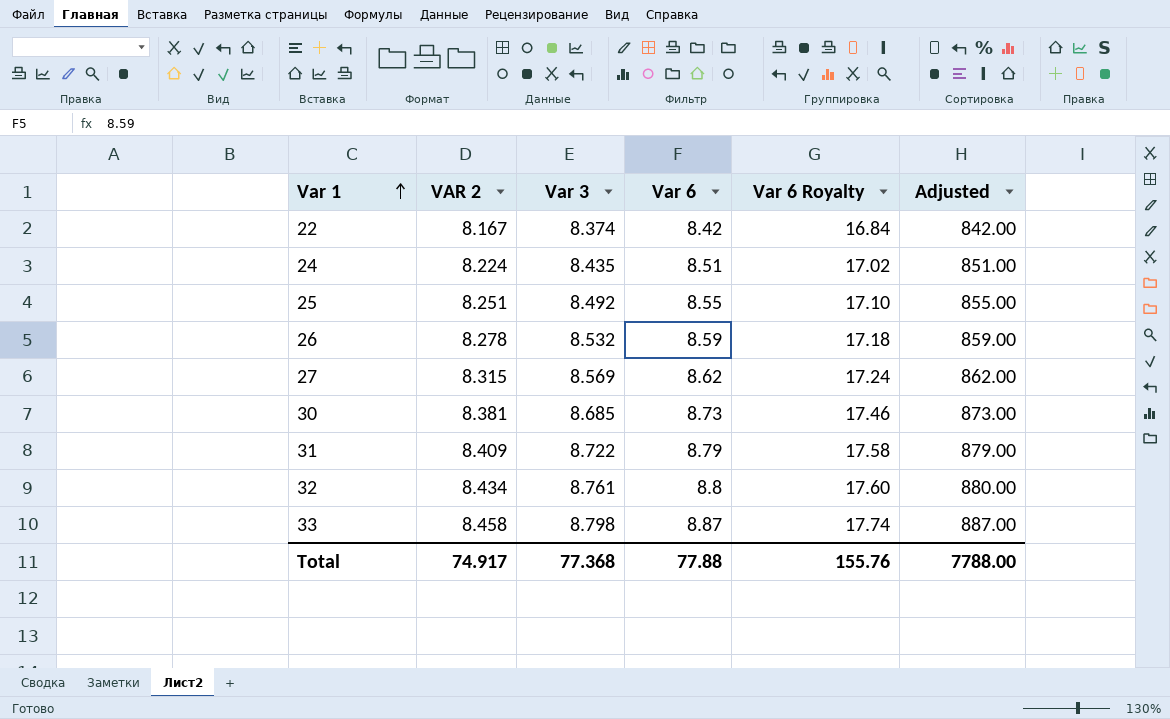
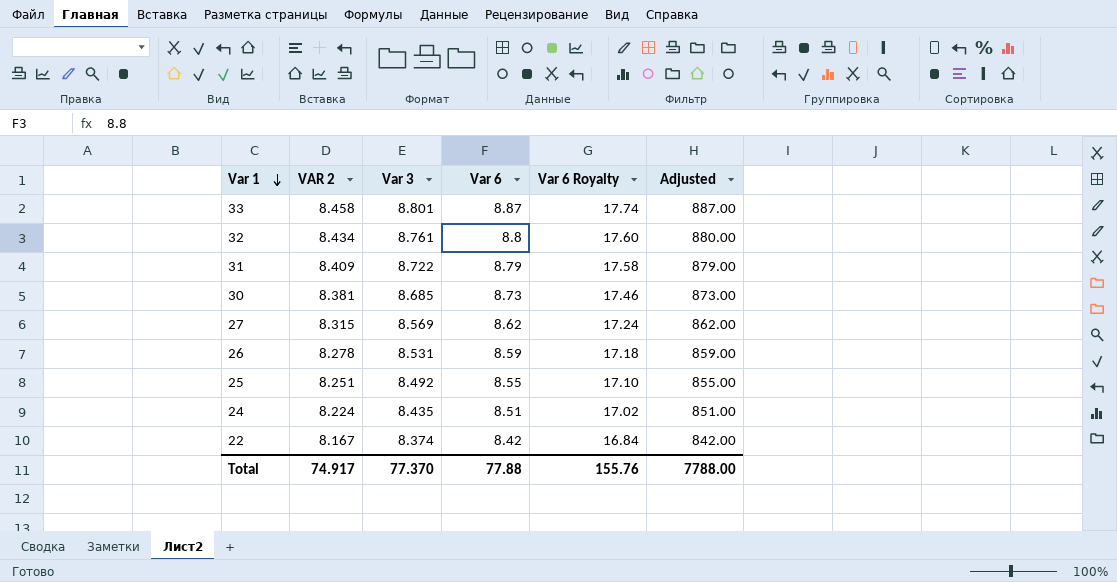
row order: Var 1 ascending -> Var 1 descending
33 | Var 3: 8.798 -> 8.801
26 | Var 3: 8.532 -> 8.531
Total | Var 3: 77.368 -> 77.370

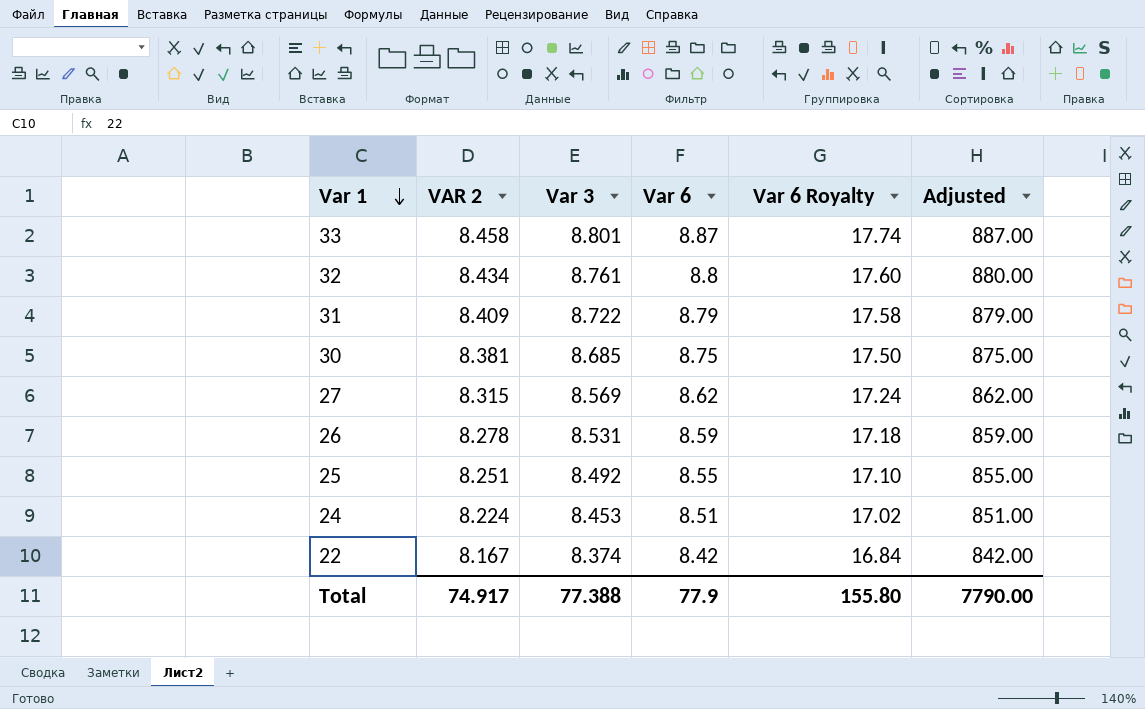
30 | Var 6: 8.73 -> 8.75
30 | Var 6 Royalty: 17.46 -> 17.50
30 | Adjusted: 873.00 -> 875.00
24 | Var 3: 8.435 -> 8.453
Total | Var 3: 77.370 -> 77.388
Total | Var 6: 77.88 -> 77.9
Total | Var 6 Royalty: 155.76 -> 155.80
Total | Adjusted: 7788.00 -> 7790.00

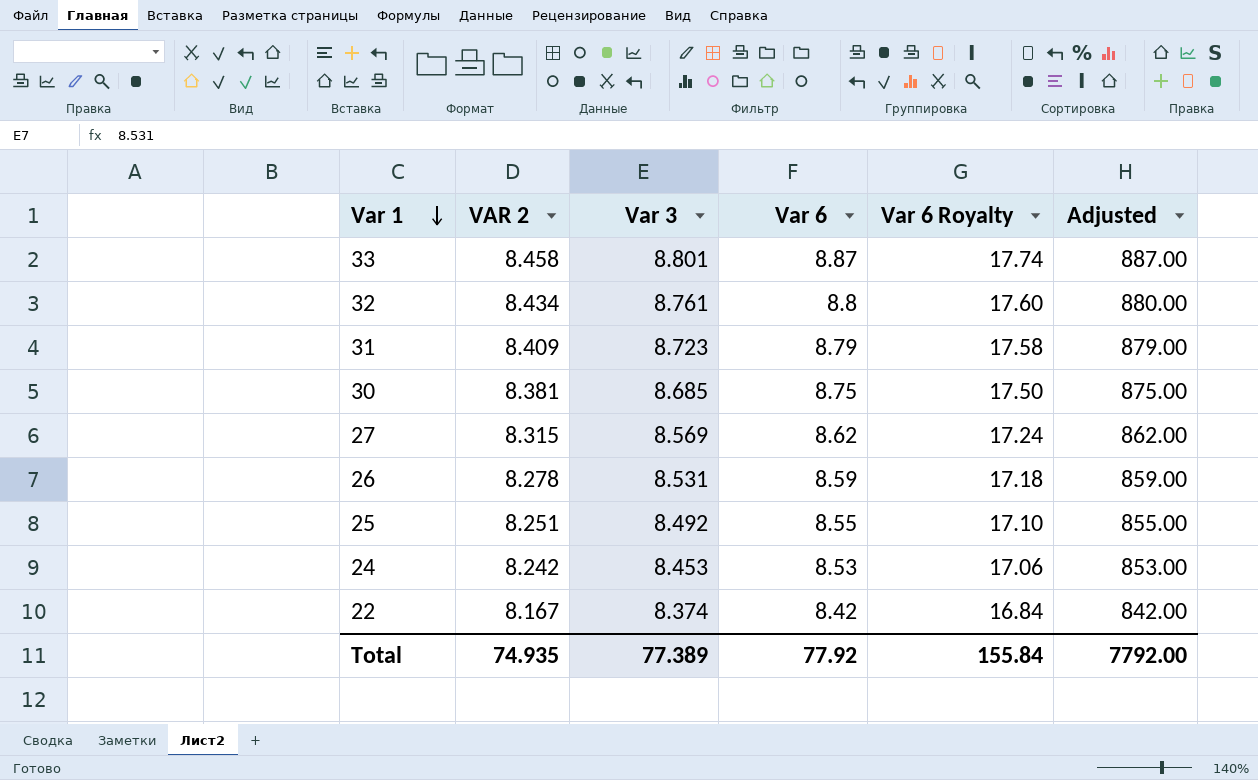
31 | Var 3: 8.722 -> 8.723
24 | VAR 2: 8.224 -> 8.242
24 | Var 6: 8.51 -> 8.53
24 | Var 6 Royalty: 17.02 -> 17.06
24 | Adjusted: 851.00 -> 853.00
Total | VAR 2: 74.917 -> 74.935
Total | Var 3: 77.388 -> 77.389
Total | Var 6: 77.9 -> 77.92
Total | Var 6 Royalty: 155.80 -> 155.84
Total | Adjusted: 7790.00 -> 7792.00

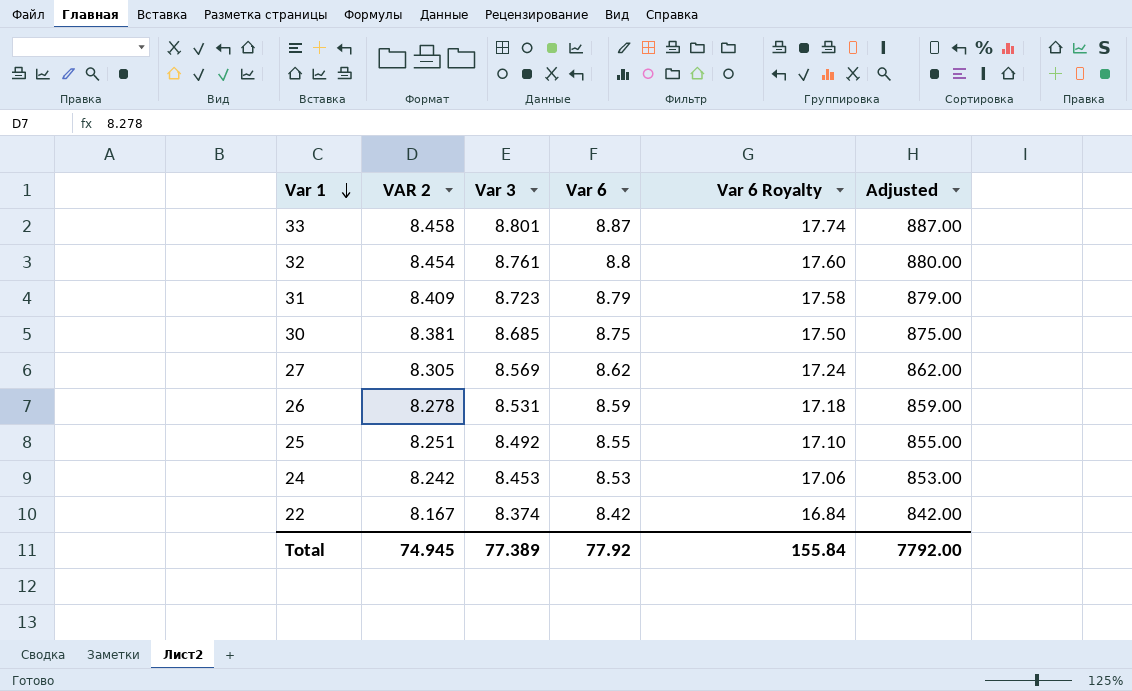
32 | VAR 2: 8.434 -> 8.454
27 | VAR 2: 8.315 -> 8.305
Total | VAR 2: 74.935 -> 74.945

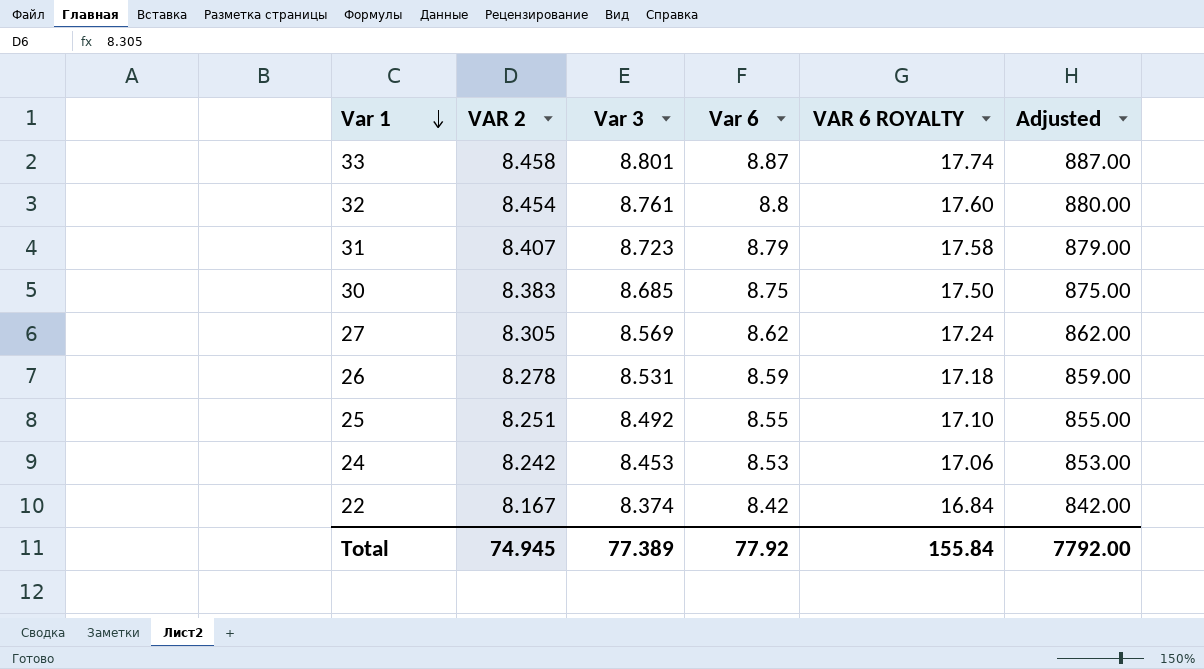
column name: Var 6 Royalty -> VAR 6 ROYALTY
31 | VAR 2: 8.409 -> 8.407
30 | VAR 2: 8.381 -> 8.383

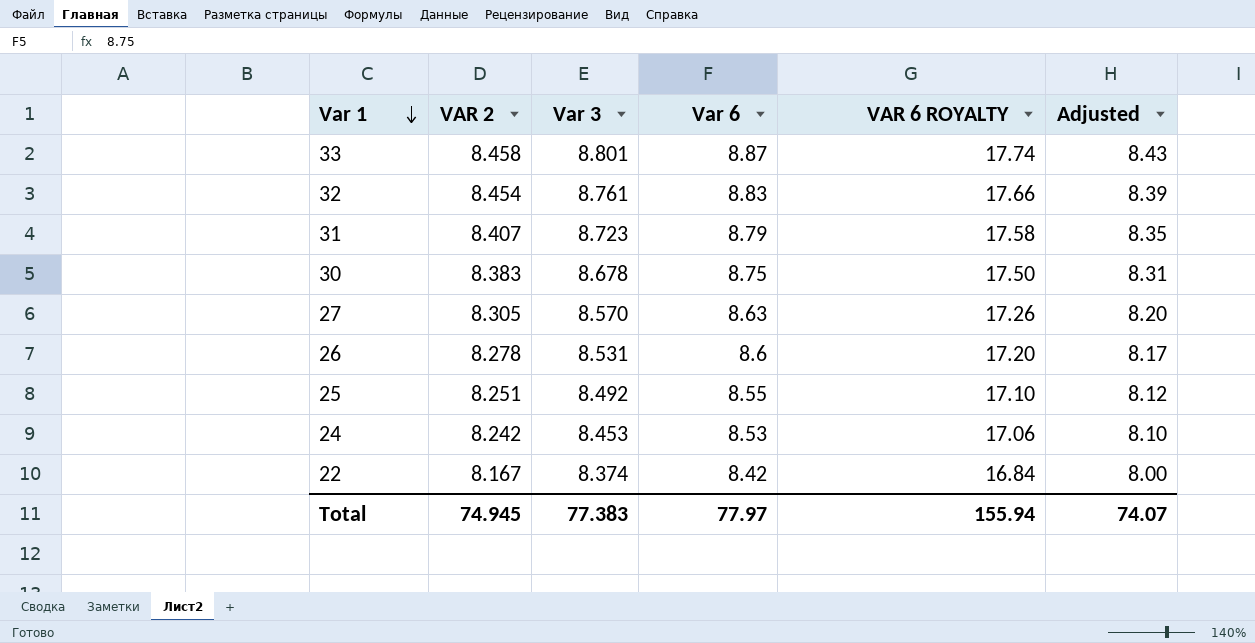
column Adjusted | formula: [Var 6] * 100 -> [Var 6] * 0.95
32 | Var 6: 8.8 -> 8.83
32 | VAR 6 ROYALTY: 17.60 -> 17.66
30 | Var 3: 8.685 -> 8.678
27 | Var 3: 8.569 -> 8.570
27 | Var 6: 8.62 -> 8.63
27 | VAR 6 ROYALTY: 17.24 -> 17.26
26 | Var 6: 8.59 -> 8.6
26 | VAR 6 ROYALTY: 17.18 -> 17.20
Total | Var 3: 77.389 -> 77.383
Total | Var 6: 77.92 -> 77.97
Total | VAR 6 ROYALTY: 155.84 -> 155.94
Total | Adjusted: 7792.00 -> 74.07

